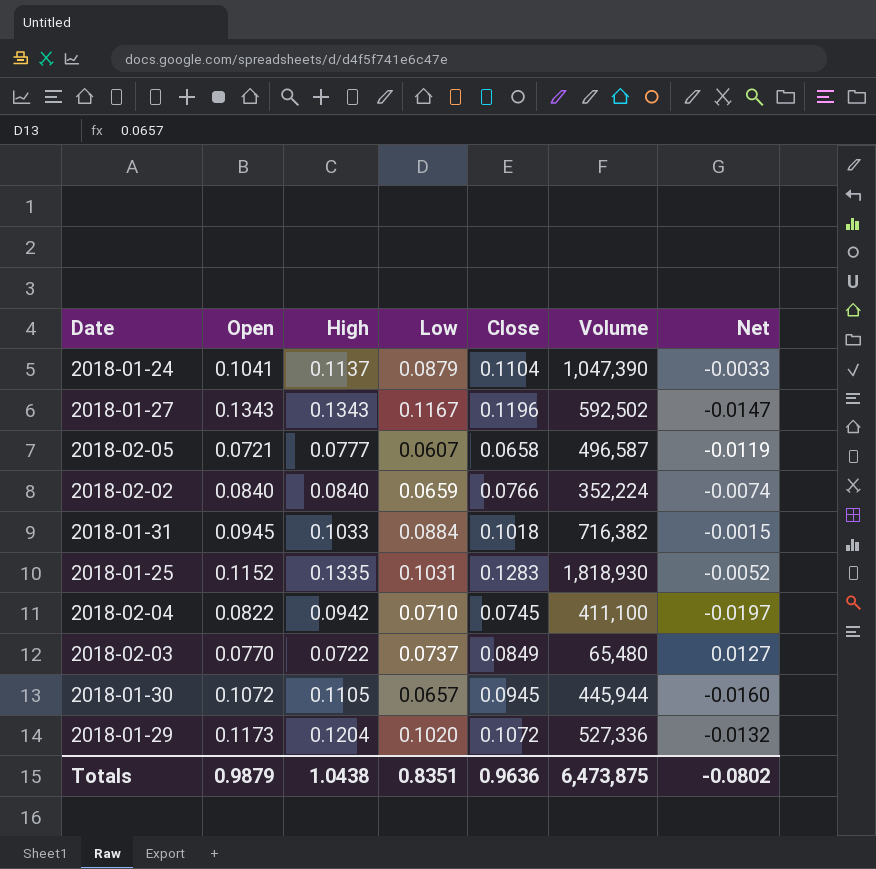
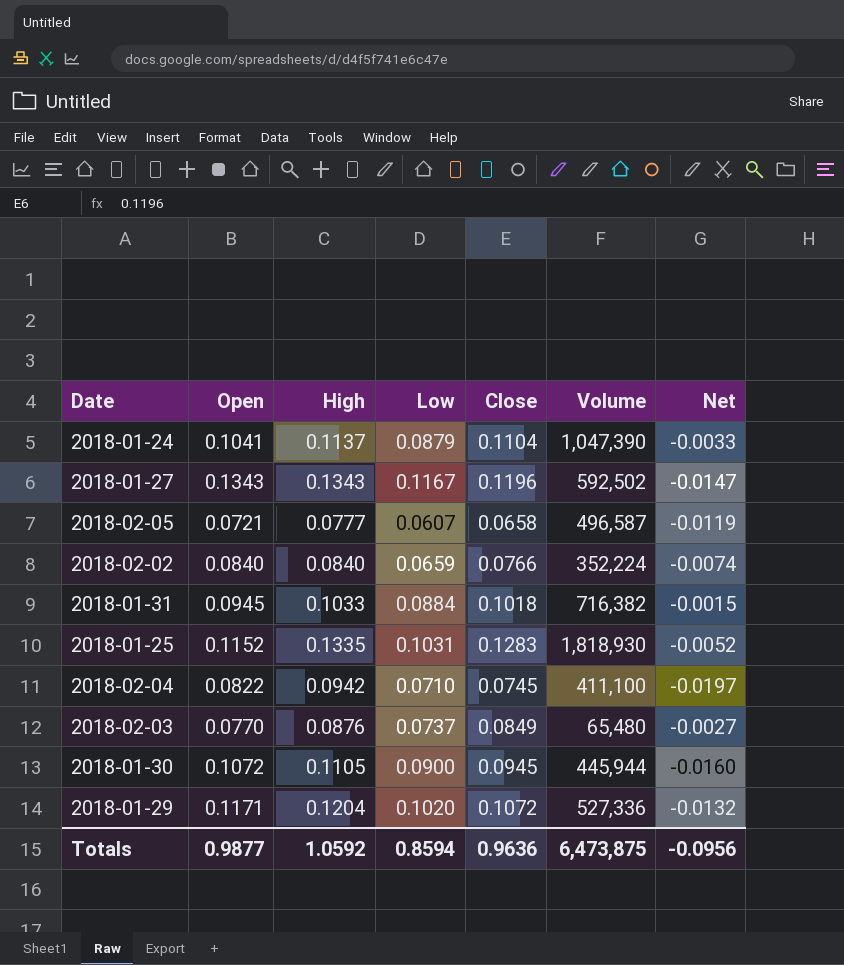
2018-02-03 | High: 0.0722 -> 0.0876
2018-02-03 | Net: 0.0127 -> -0.0027
2018-01-30 | Low: 0.0657 -> 0.0900
2018-01-29 | Open: 0.1173 -> 0.1171
Totals | Open: 0.9879 -> 0.9877
Totals | High: 1.0438 -> 1.0592
Totals | Low: 0.8351 -> 0.8594
Totals | Net: -0.0802 -> -0.0956

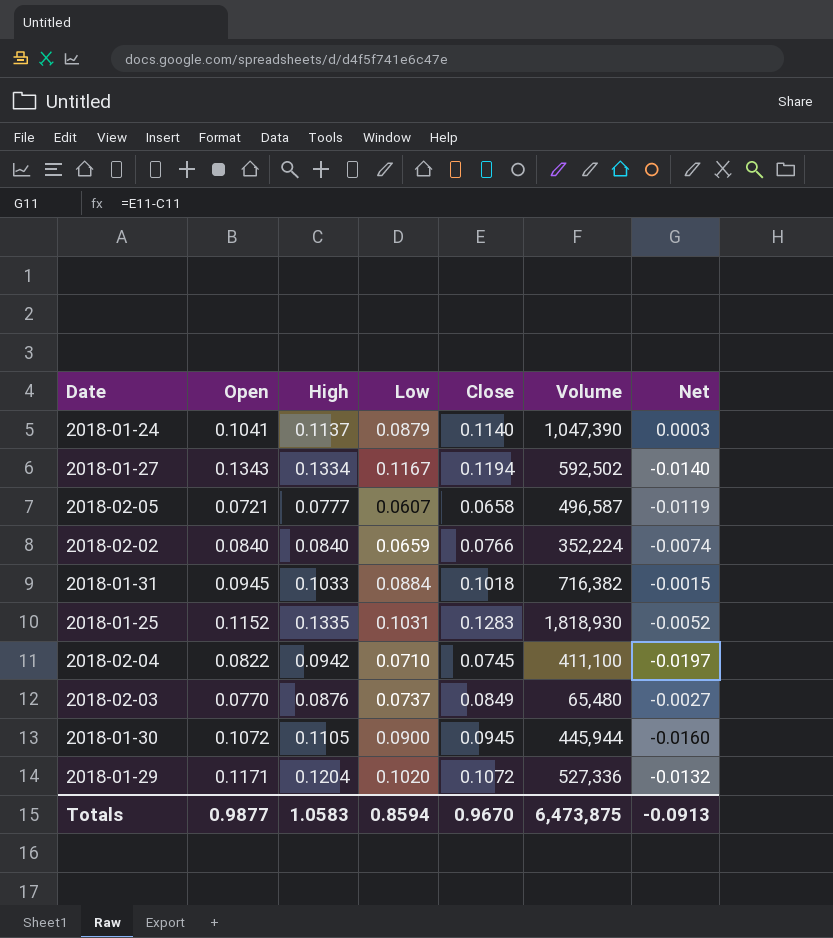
2018-01-24 | Close: 0.1104 -> 0.1140
2018-01-24 | Net: -0.0033 -> 0.0003
2018-01-27 | High: 0.1343 -> 0.1334
2018-01-27 | Close: 0.1196 -> 0.1194
2018-01-27 | Net: -0.0147 -> -0.0140
Totals | High: 1.0592 -> 1.0583
Totals | Close: 0.9636 -> 0.9670
Totals | Net: -0.0956 -> -0.0913

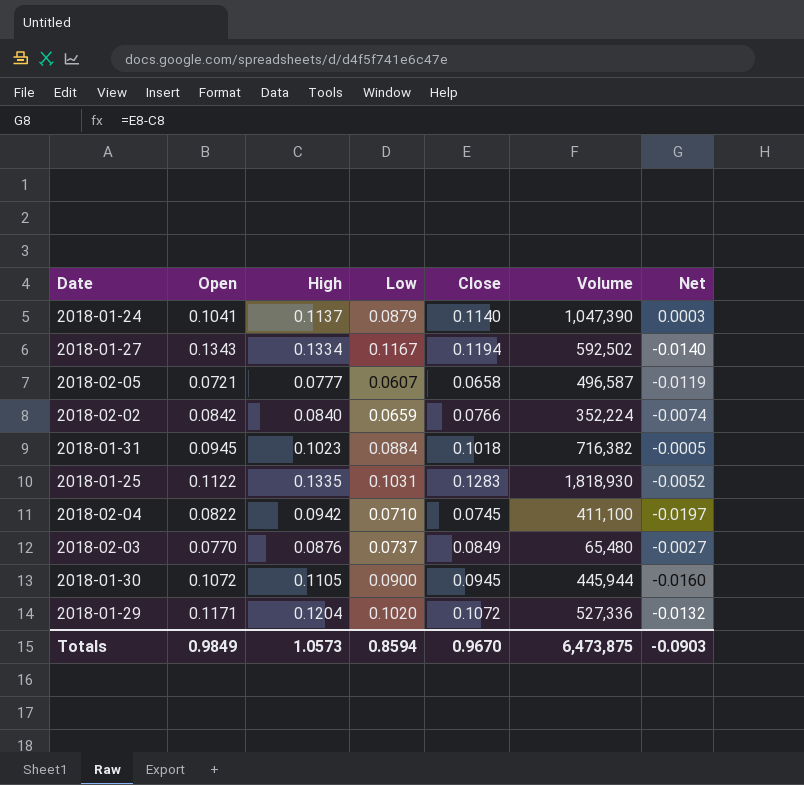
2018-02-02 | Open: 0.0840 -> 0.0842
2018-01-31 | High: 0.1033 -> 0.1023
2018-01-31 | Net: -0.0015 -> -0.0005
2018-01-25 | Open: 0.1152 -> 0.1122
Totals | Open: 0.9877 -> 0.9849
Totals | High: 1.0583 -> 1.0573
Totals | Net: -0.0913 -> -0.0903

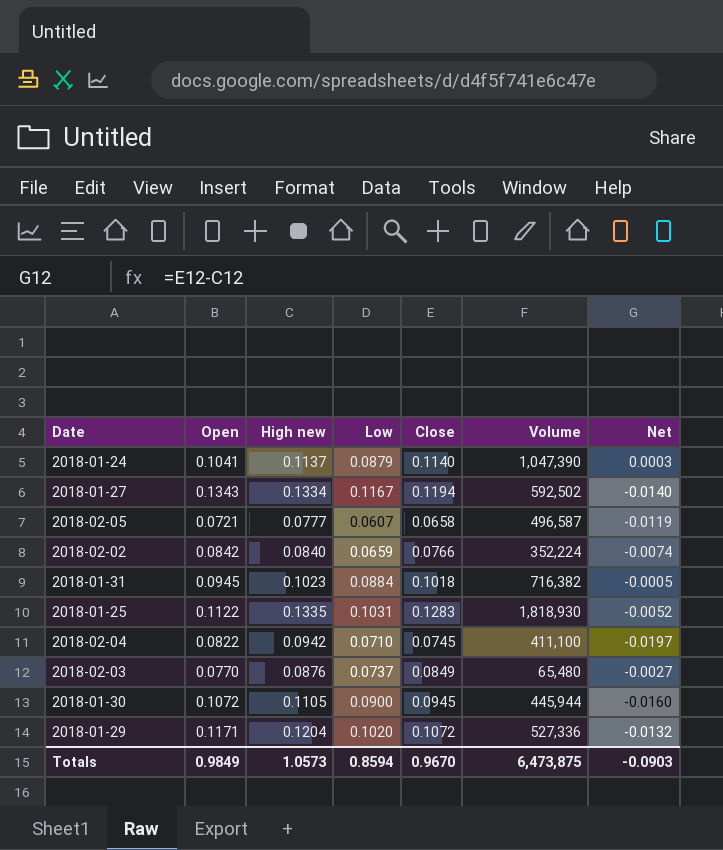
column name: High -> High new

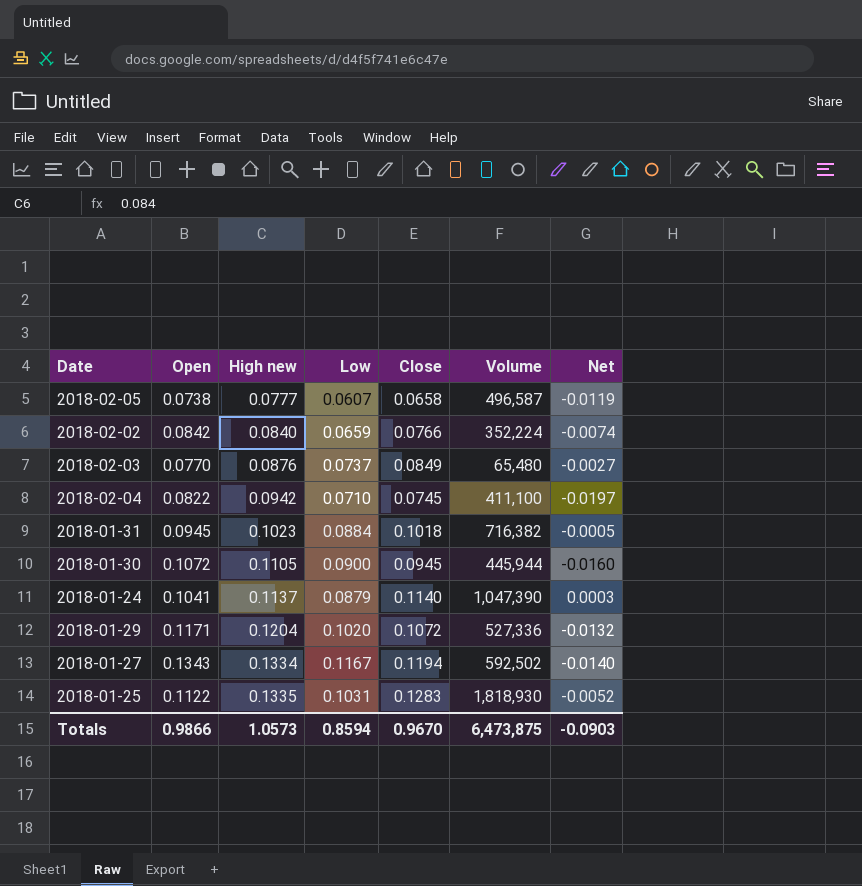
row order: none -> High new ascending
2018-02-05 | Open: 0.0721 -> 0.0738
Totals | Open: 0.9849 -> 0.9866

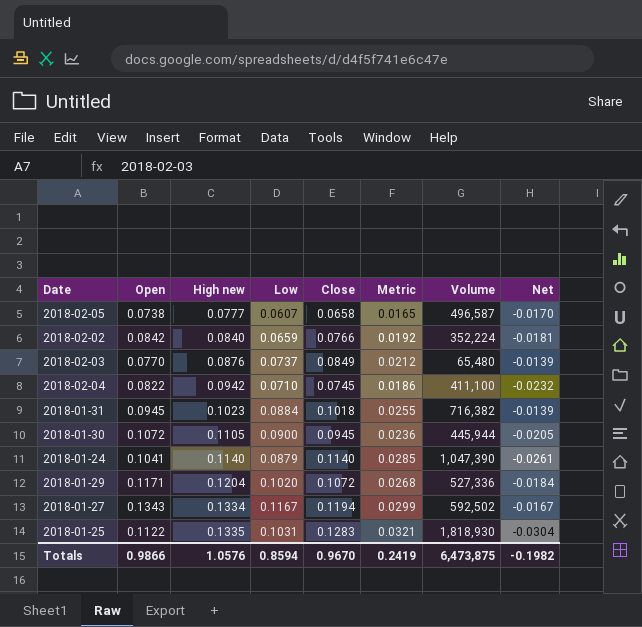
column Metric | formula: none -> [Close] * 0.25
column Net | formula: [Close] - [High new] -> [Low] - [High new]
2018-01-24 | High new: 0.1137 -> 0.1140
Totals | High new: 1.0573 -> 1.0576
Totals | Net: -0.0903 -> -0.1982

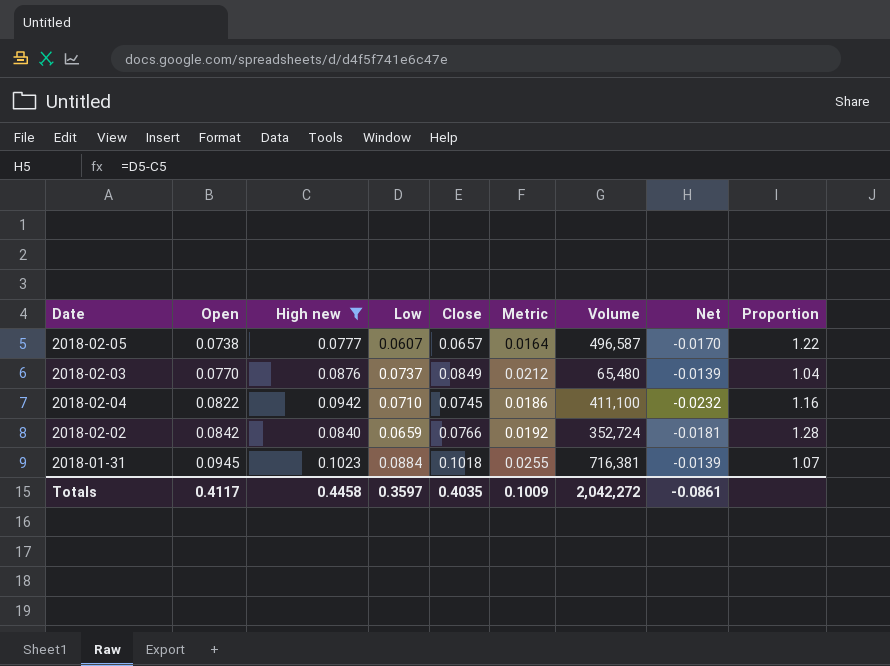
filter: none -> High new <= 0.1023
row order: High new ascending -> Open ascending
column Proportion | formula: none -> [Open] / [Low]
2018-02-05 | Close: 0.0658 -> 0.0657
2018-02-05 | Metric: 0.0165 -> 0.0164
2018-02-02 | Volume: 352,224 -> 352,724
2018-01-31 | Volume: 716,382 -> 716,381
Totals | Open: 0.9866 -> 0.4117
Totals | High new: 1.0576 -> 0.4458
Totals | Low: 0.8594 -> 0.3597
Totals | Close: 0.9670 -> 0.4035
Totals | Metric: 0.2419 -> 0.1009
Totals | Volume: 6,473,875 -> 2,042,272
Totals | Net: -0.1982 -> -0.0861

